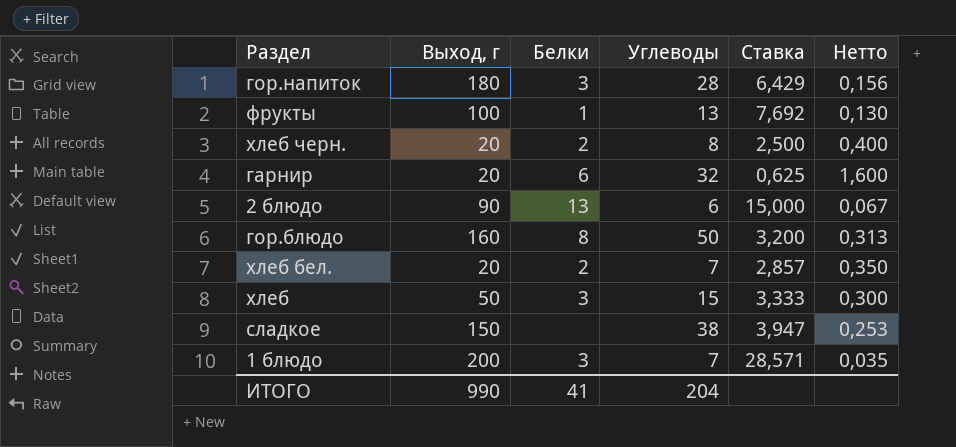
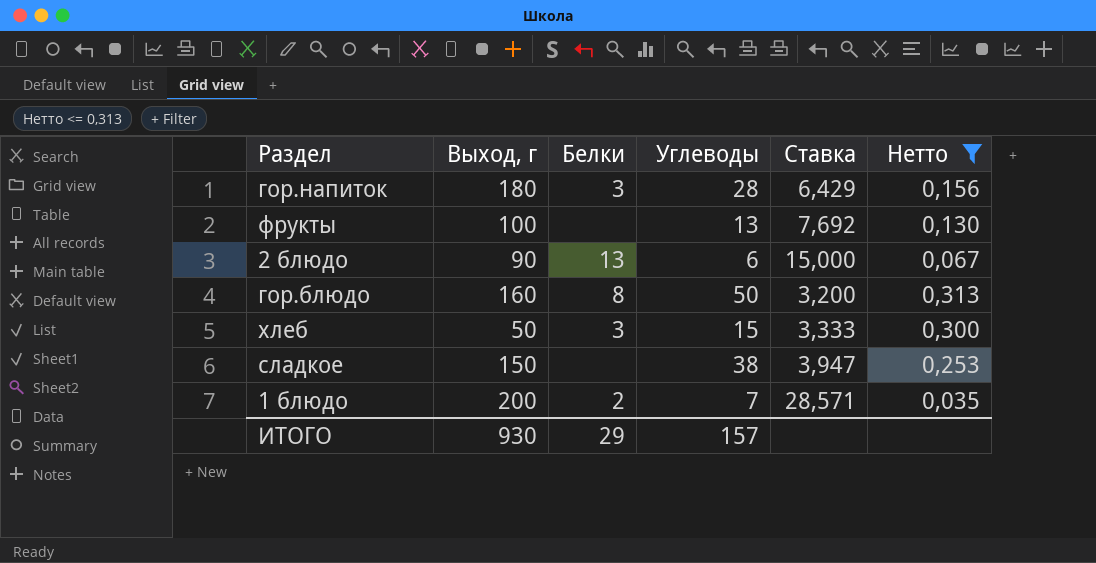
filter: none -> Нетто <= 0,313
фрукты | Белки: 1 -> none
1 блюдо | Белки: 3 -> 2
ИТОГО | Выход, г: 990 -> 930
ИТОГО | Белки: 41 -> 29
ИТОГО | Углеводы: 204 -> 157

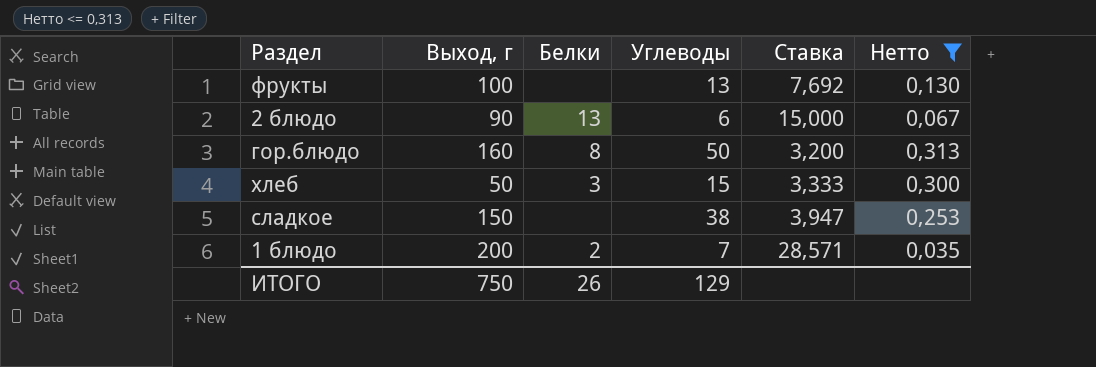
row гор.напиток: 180 | 3 | 28 | 6,429 | 0,156 -> none
ИТОГО | Выход, г: 930 -> 750
ИТОГО | Белки: 29 -> 26
ИТОГО | Углеводы: 157 -> 129

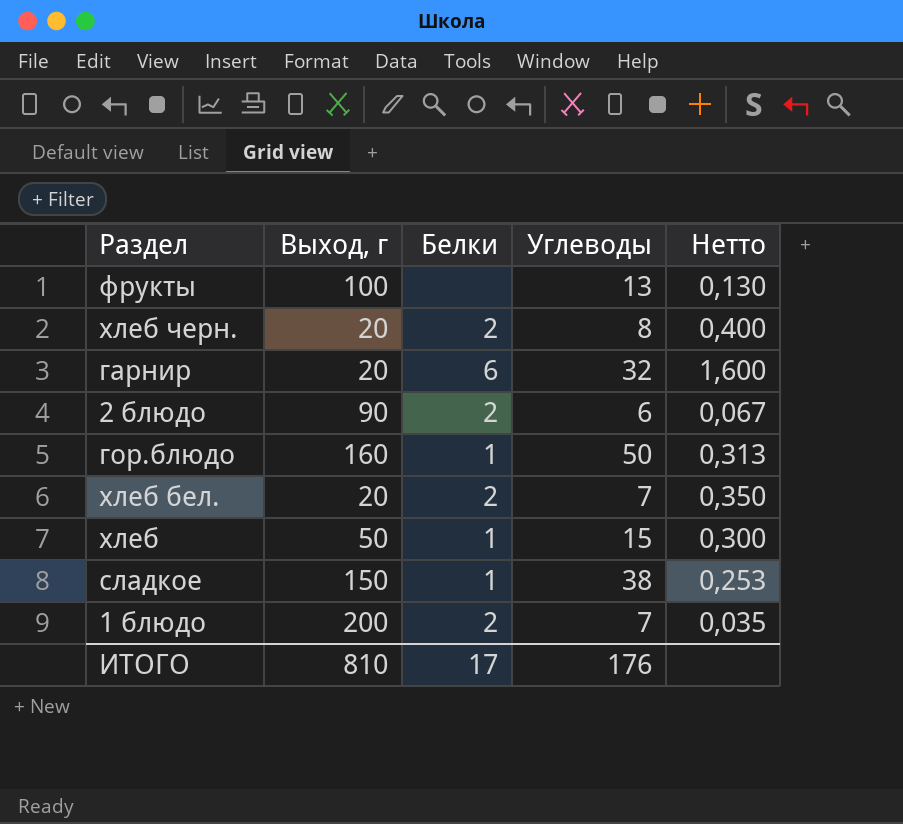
filter: Нетто <= 0,313 -> none
column Ставка | formula: [Выход, г] / [Углеводы] -> none
2 блюдо | Белки: 13 -> 2
гор.блюдо | Белки: 8 -> 1
хлеб | Белки: 3 -> 1
сладкое | Белки: none -> 1
ИТОГО | Выход, г: 750 -> 810
ИТОГО | Белки: 26 -> 17
ИТОГО | Углеводы: 129 -> 176

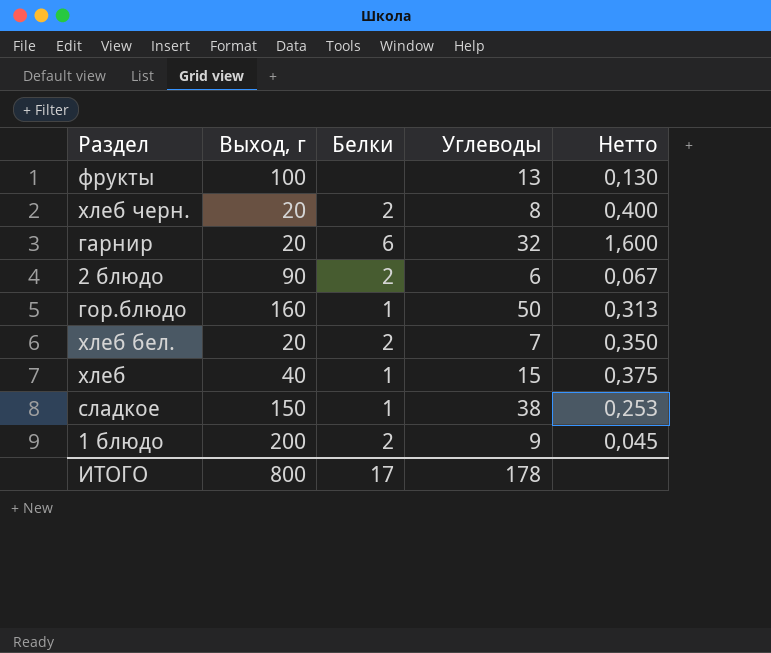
хлеб | Выход, г: 50 -> 40
хлеб | Нетто: 0,300 -> 0,375
1 блюдо | Углеводы: 7 -> 9
1 блюдо | Нетто: 0,035 -> 0,045
ИТОГО | Выход, г: 810 -> 800
ИТОГО | Углеводы: 176 -> 178

